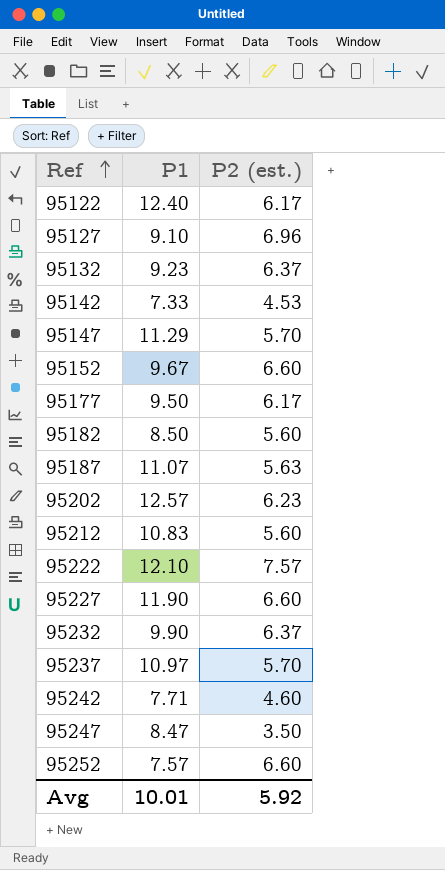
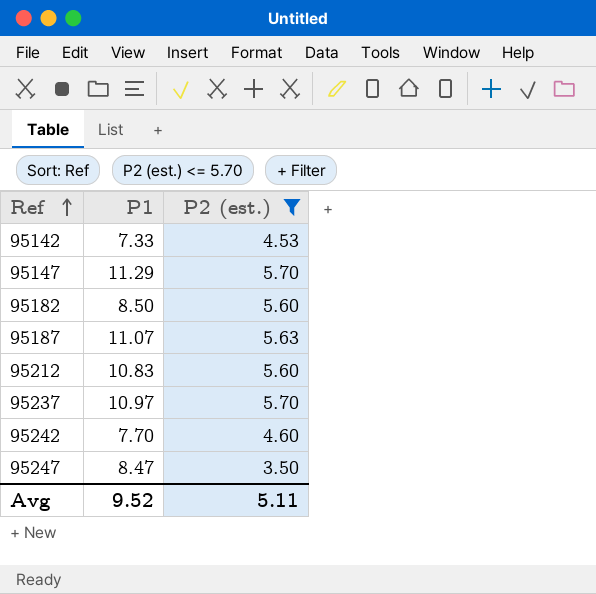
filter: none -> P2 (est.) <= 5.70
95242 | P1: 7.71 -> 7.70
Avg | P1: 10.01 -> 9.52
Avg | P2 (est.): 5.92 -> 5.11

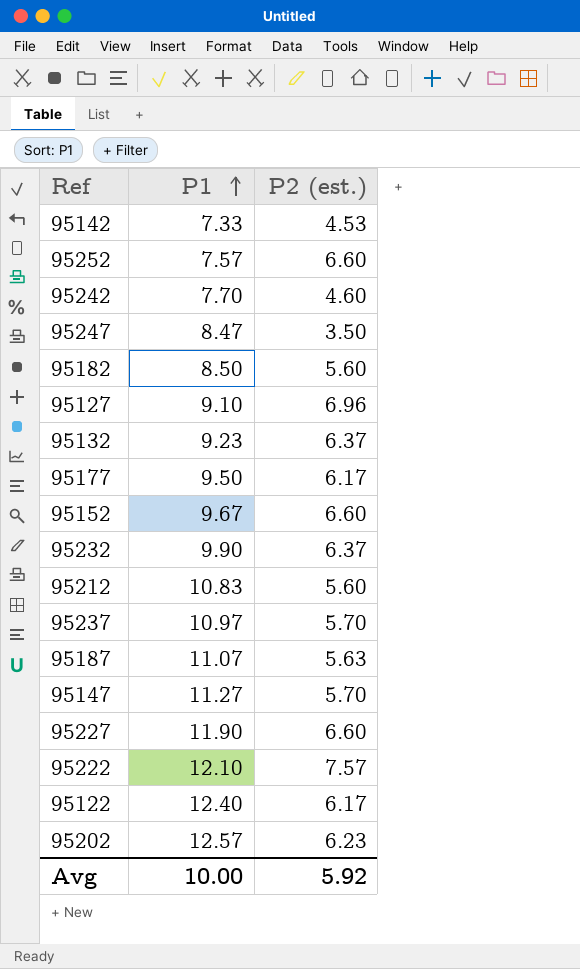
filter: P2 (est.) <= 5.70 -> none
row order: Ref ascending -> P1 ascending
95147 | P1: 11.29 -> 11.27
Avg | P1: 9.52 -> 10.00
Avg | P2 (est.): 5.11 -> 5.92

